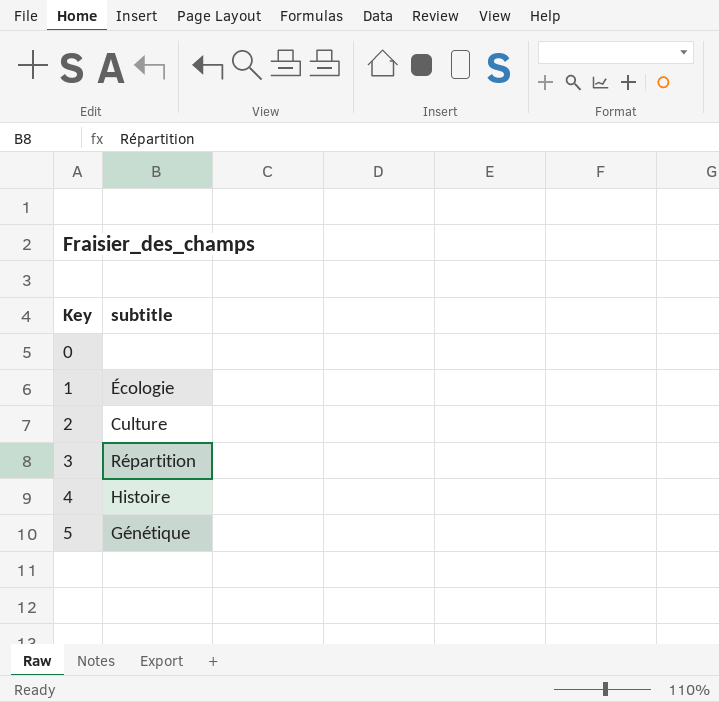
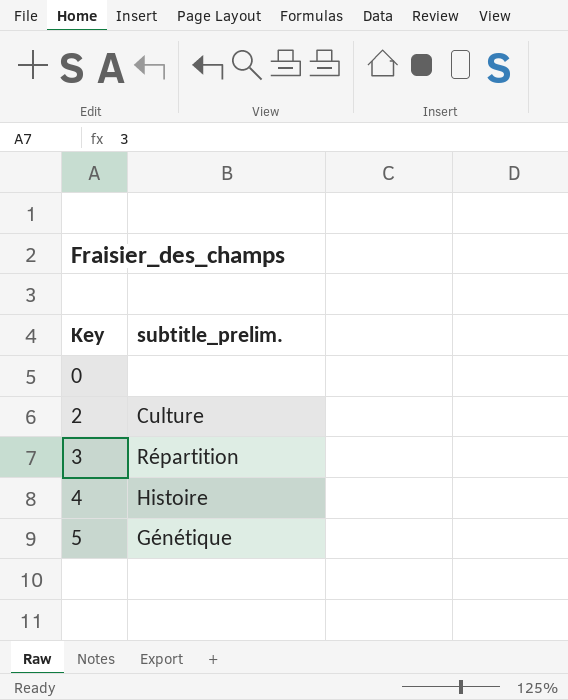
column name: subtitle -> subtitle_prelim.
row 1: Écologie -> none

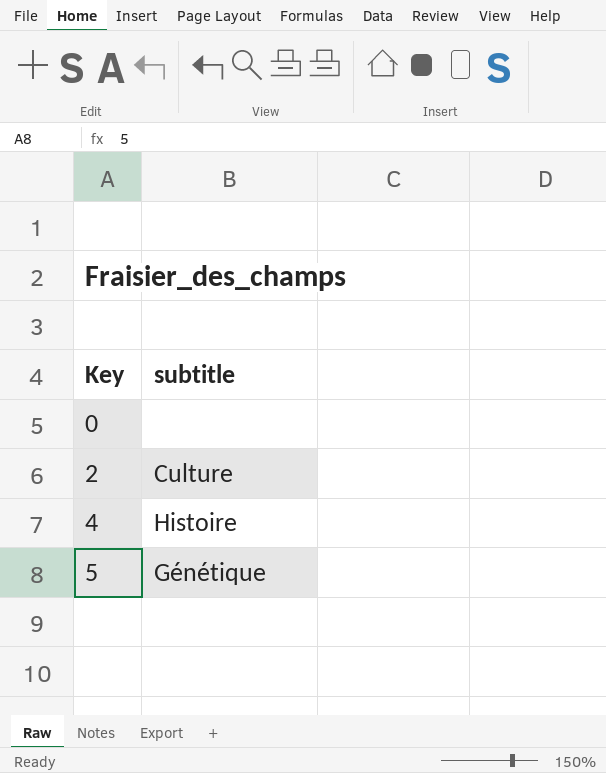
column name: subtitle_prelim. -> subtitle
row 3: Répartition -> none

